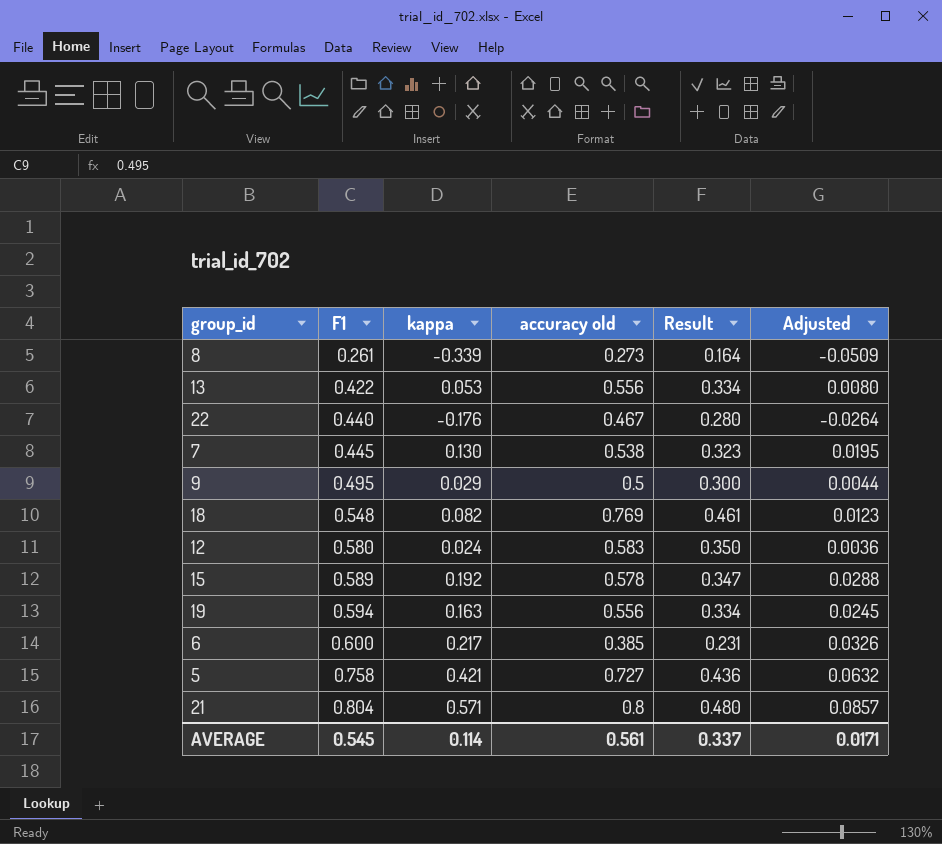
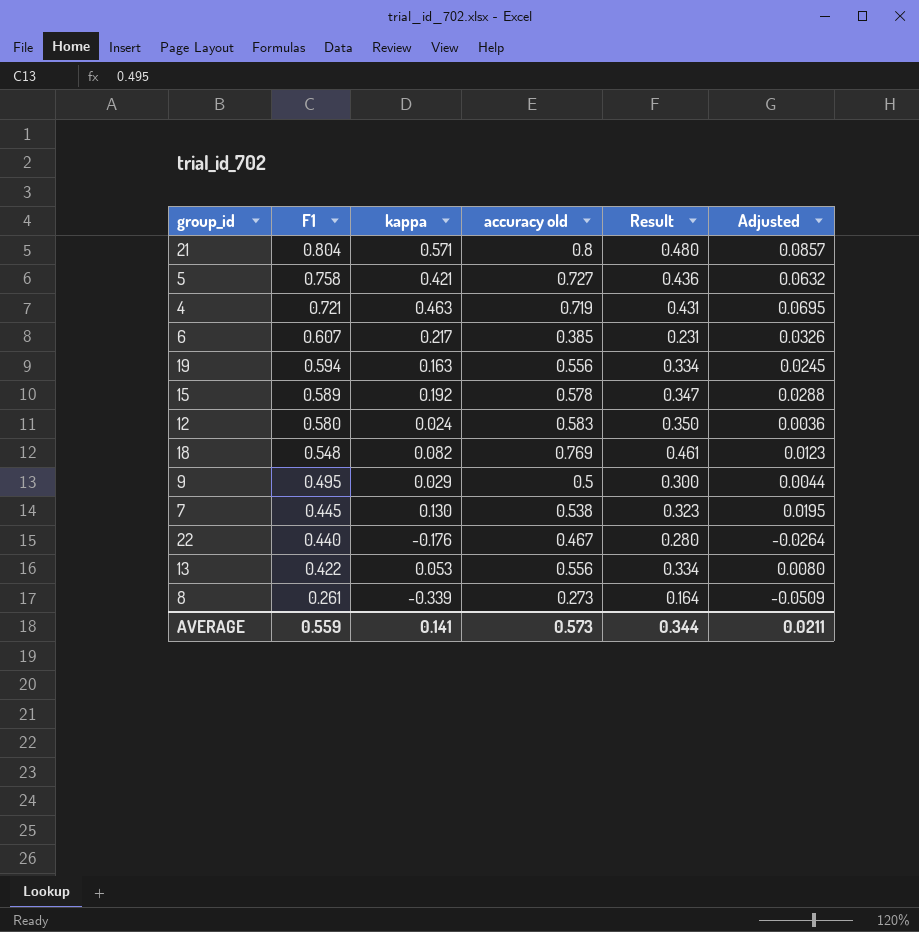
row order: F1 ascending -> F1 descending
row 4: none -> 0.721 | 0.463 | 0.719 | 0.431 | 0.0695
6 | F1: 0.600 -> 0.607
AVERAGE | F1: 0.545 -> 0.559
AVERAGE | kappa: 0.114 -> 0.141
AVERAGE | accuracy old: 0.561 -> 0.573
AVERAGE | Result: 0.337 -> 0.344
AVERAGE | Adjusted: 0.0171 -> 0.0211

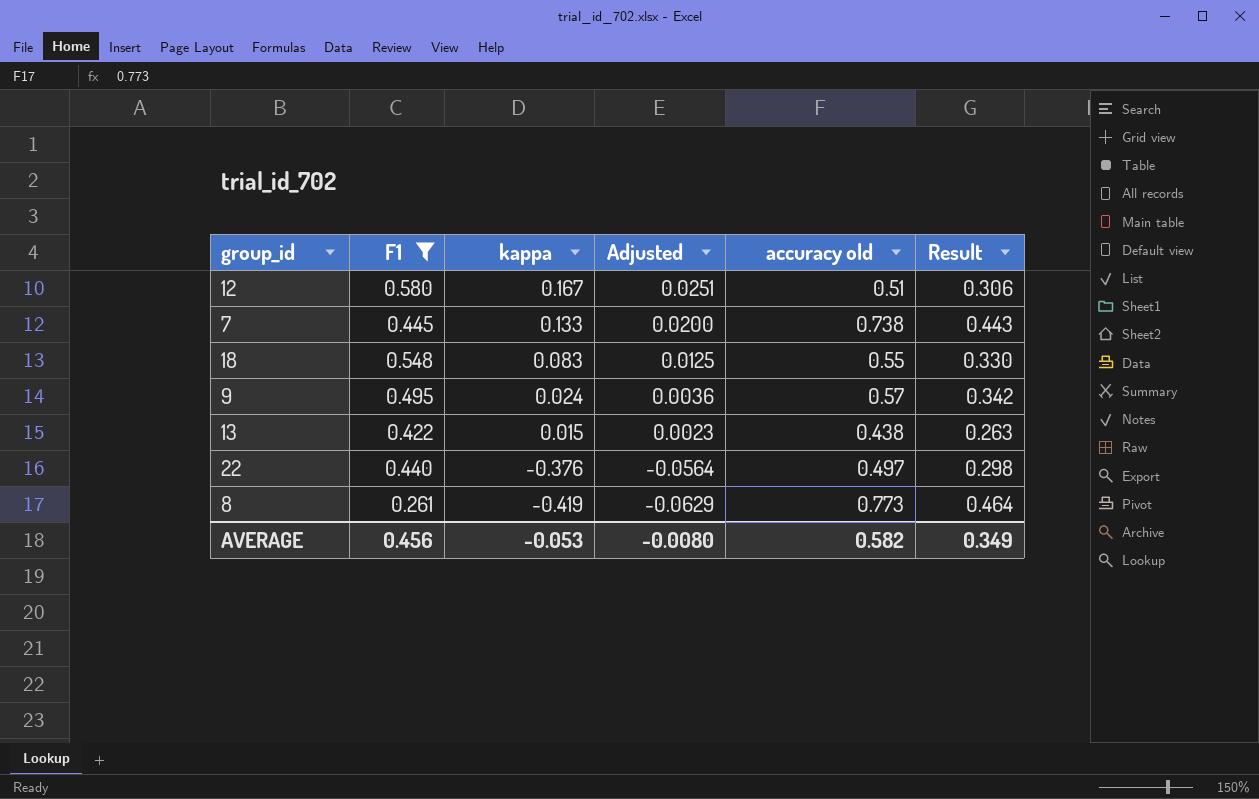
filter: none -> F1 <= 0.580
row order: F1 descending -> kappa descending
column Adjusted | position: 6 -> 4
12 | kappa: 0.024 -> 0.167
12 | Adjusted: 0.0036 -> 0.0251
12 | accuracy old: 0.583 -> 0.51
12 | Result: 0.350 -> 0.306
7 | kappa: 0.130 -> 0.133
7 | Adjusted: 0.0195 -> 0.0200
7 | accuracy old: 0.538 -> 0.738
7 | Result: 0.323 -> 0.443
18 | kappa: 0.082 -> 0.083
18 | Adjusted: 0.0123 -> 0.0125
18 | accuracy old: 0.769 -> 0.55
18 | Result: 0.461 -> 0.330
9 | kappa: 0.029 -> 0.024
9 | Adjusted: 0.0044 -> 0.0036
9 | accuracy old: 0.5 -> 0.57
9 | Result: 0.300 -> 0.342
13 | kappa: 0.053 -> 0.015
13 | Adjusted: 0.0080 -> 0.0023
13 | accuracy old: 0.556 -> 0.438
13 | Result: 0.334 -> 0.263
22 | kappa: -0.176 -> -0.376
22 | Adjusted: -0.0264 -> -0.0564
22 | accuracy old: 0.467 -> 0.497
22 | Result: 0.280 -> 0.298
8 | kappa: -0.339 -> -0.419
8 | Adjusted: -0.0509 -> -0.0629
8 | accuracy old: 0.273 -> 0.773
8 | Result: 0.164 -> 0.464
AVERAGE | F1: 0.559 -> 0.456
AVERAGE | kappa: 0.141 -> -0.053
AVERAGE | Adjusted: 0.0211 -> -0.0080
AVERAGE | accuracy old: 0.573 -> 0.582
AVERAGE | Result: 0.344 -> 0.349

